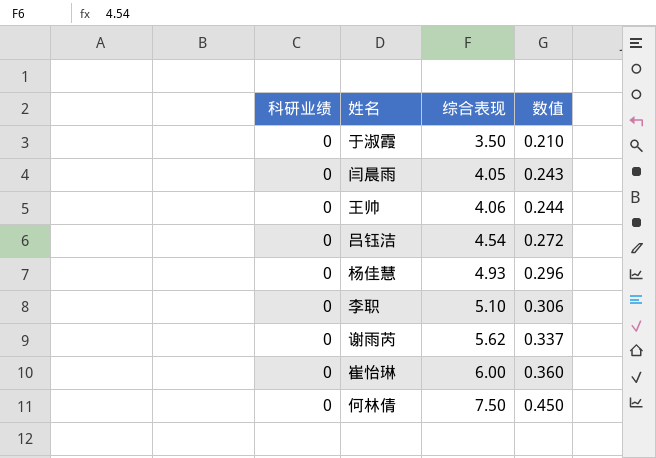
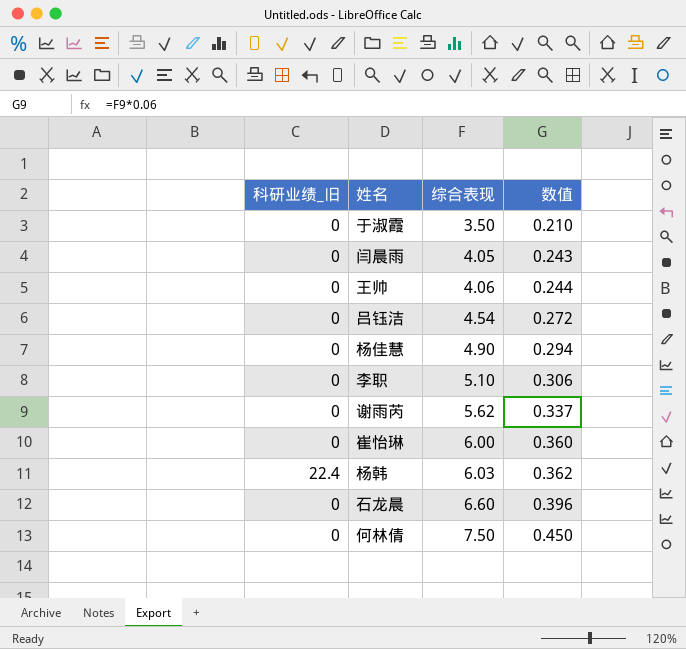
column name: 科研业绩 -> 科研业绩_旧
杨佳慧 | 综合表现: 4.93 -> 4.90
杨佳慧 | 数值: 0.296 -> 0.294
row 杨韩: none -> 22.4 | 6.03 | 0.362
row 石龙晨: none -> 0 | 6.60 | 0.396

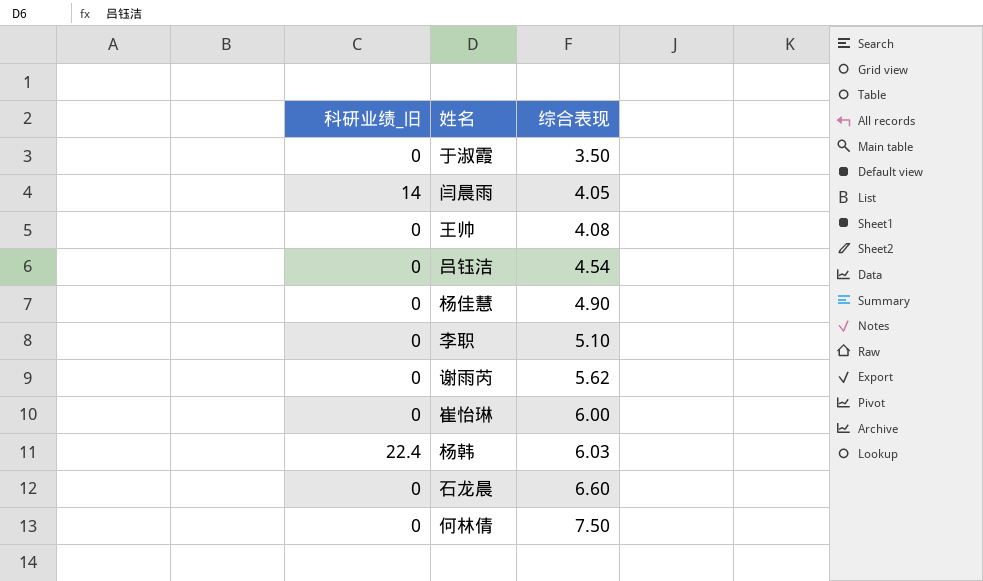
column 数值 | formula: [综合表现] * 0.06 -> none
闫晨雨 | 科研业绩_旧: 0 -> 14
王帅 | 综合表现: 4.06 -> 4.08

